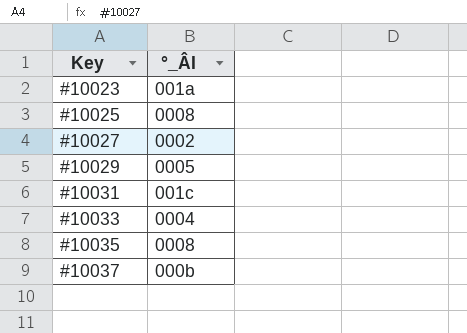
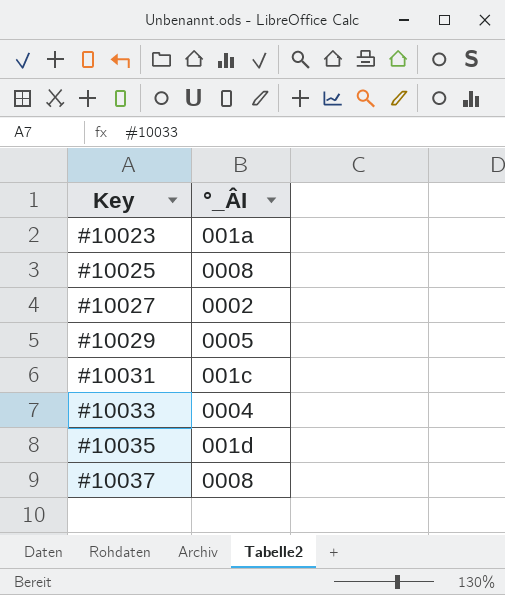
#10035 | °_ÂI: 0008 -> 001d
#10037 | °_ÂI: 000b -> 0008

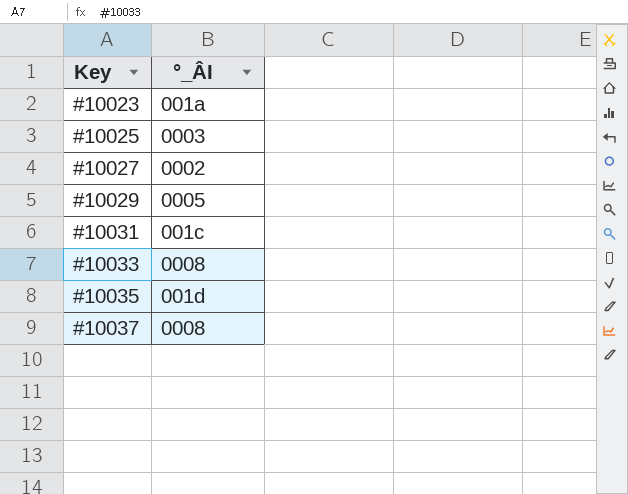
#10025 | °_ÂI: 0008 -> 0003
#10033 | °_ÂI: 0004 -> 0008

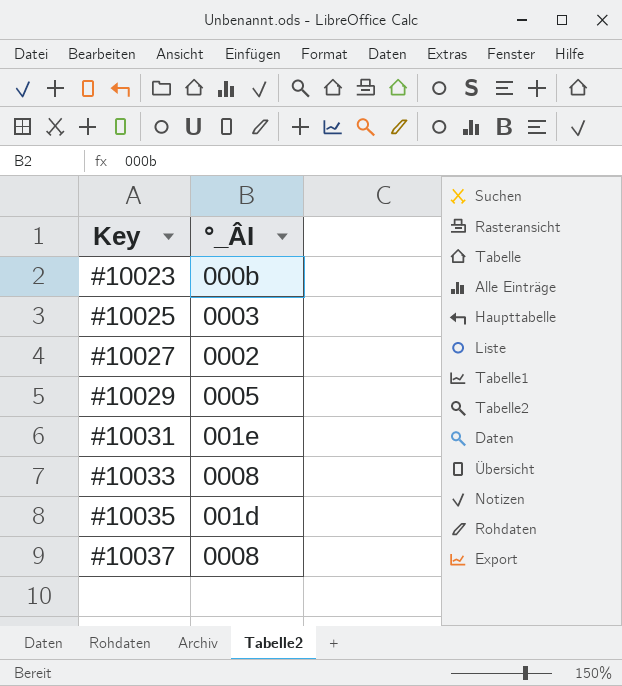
#10023 | °_ÂI: 001a -> 000b
#10031 | °_ÂI: 001c -> 001e

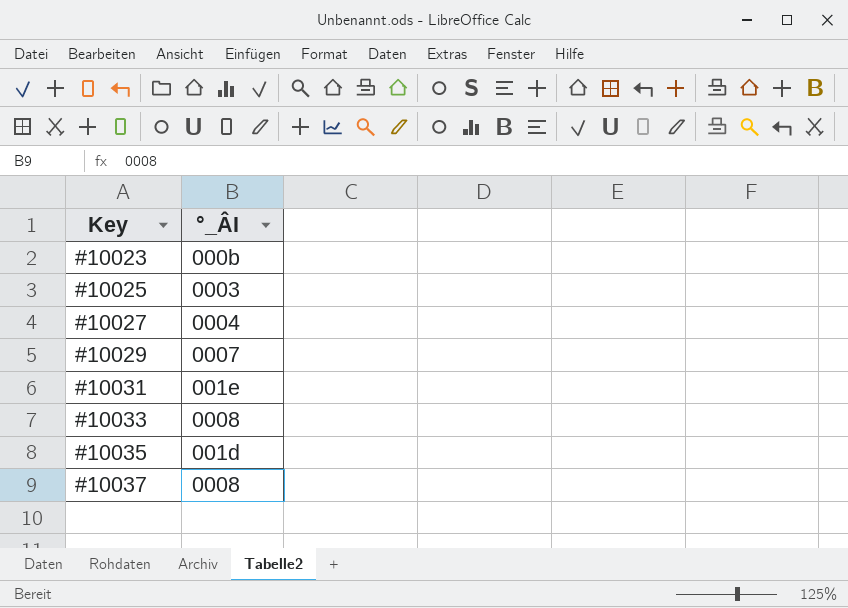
#10027 | °_ÂI: 0002 -> 0004
#10029 | °_ÂI: 0005 -> 0007

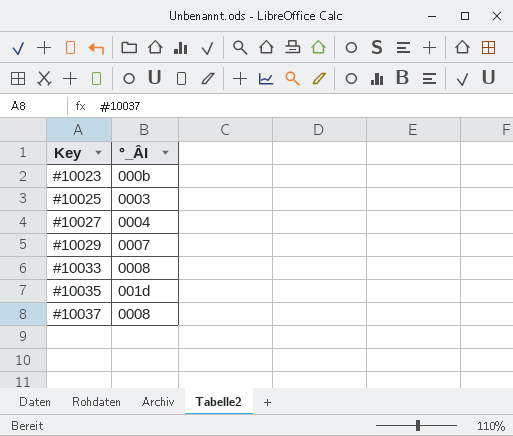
row #10031: 001e -> none

